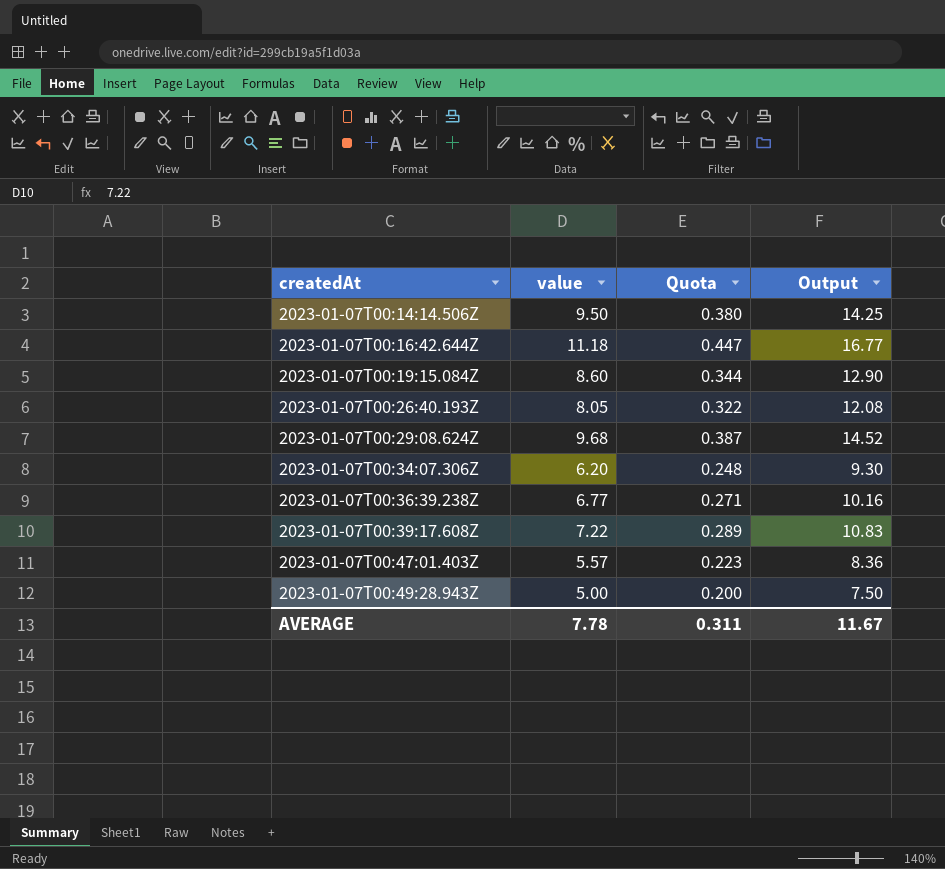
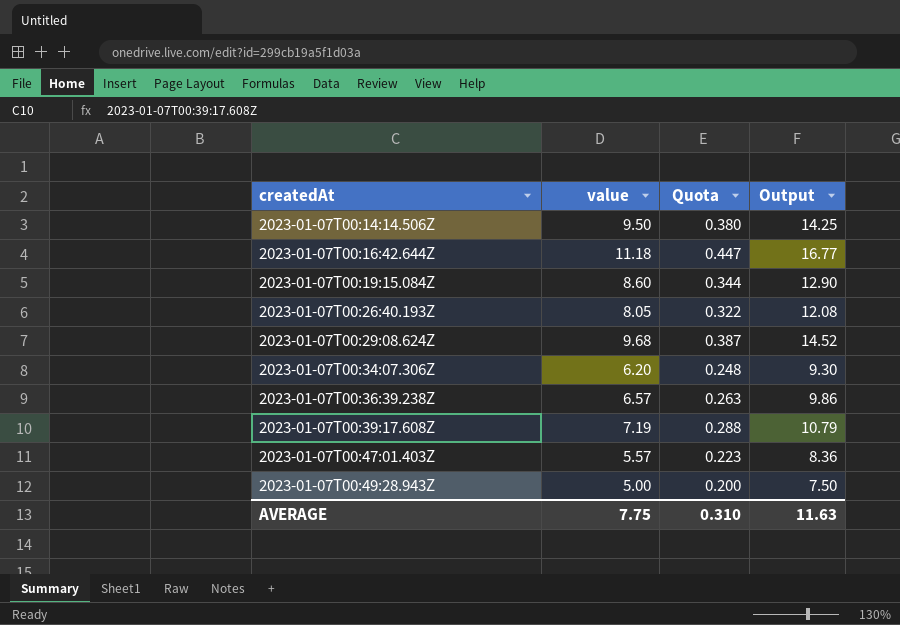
2023-01-07T00:36:39.238Z | value: 6.77 -> 6.57
2023-01-07T00:36:39.238Z | Quota: 0.271 -> 0.263
2023-01-07T00:36:39.238Z | Output: 10.16 -> 9.86
2023-01-07T00:39:17.608Z | value: 7.22 -> 7.19
2023-01-07T00:39:17.608Z | Quota: 0.289 -> 0.288
2023-01-07T00:39:17.608Z | Output: 10.83 -> 10.79
AVERAGE | value: 7.78 -> 7.75
AVERAGE | Quota: 0.311 -> 0.310
AVERAGE | Output: 11.67 -> 11.63

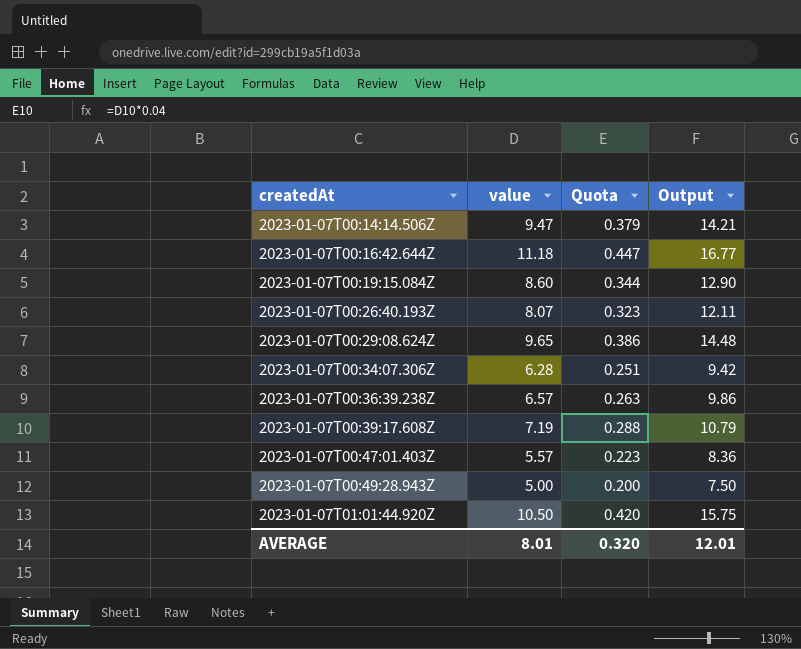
2023-01-07T00:14:14.506Z | value: 9.50 -> 9.47
2023-01-07T00:14:14.506Z | Quota: 0.380 -> 0.379
2023-01-07T00:14:14.506Z | Output: 14.25 -> 14.21
2023-01-07T00:26:40.193Z | value: 8.05 -> 8.07
2023-01-07T00:26:40.193Z | Quota: 0.322 -> 0.323
2023-01-07T00:26:40.193Z | Output: 12.08 -> 12.11
2023-01-07T00:29:08.624Z | value: 9.68 -> 9.65
2023-01-07T00:29:08.624Z | Quota: 0.387 -> 0.386
2023-01-07T00:29:08.624Z | Output: 14.52 -> 14.48
2023-01-07T00:34:07.306Z | value: 6.20 -> 6.28
2023-01-07T00:34:07.306Z | Quota: 0.248 -> 0.251
2023-01-07T00:34:07.306Z | Output: 9.30 -> 9.42
row 2023-01-07T01:01:44.920Z: none -> 10.50 | 0.420 | 15.75
AVERAGE | value: 7.75 -> 8.01
AVERAGE | Quota: 0.310 -> 0.320
AVERAGE | Output: 11.63 -> 12.01

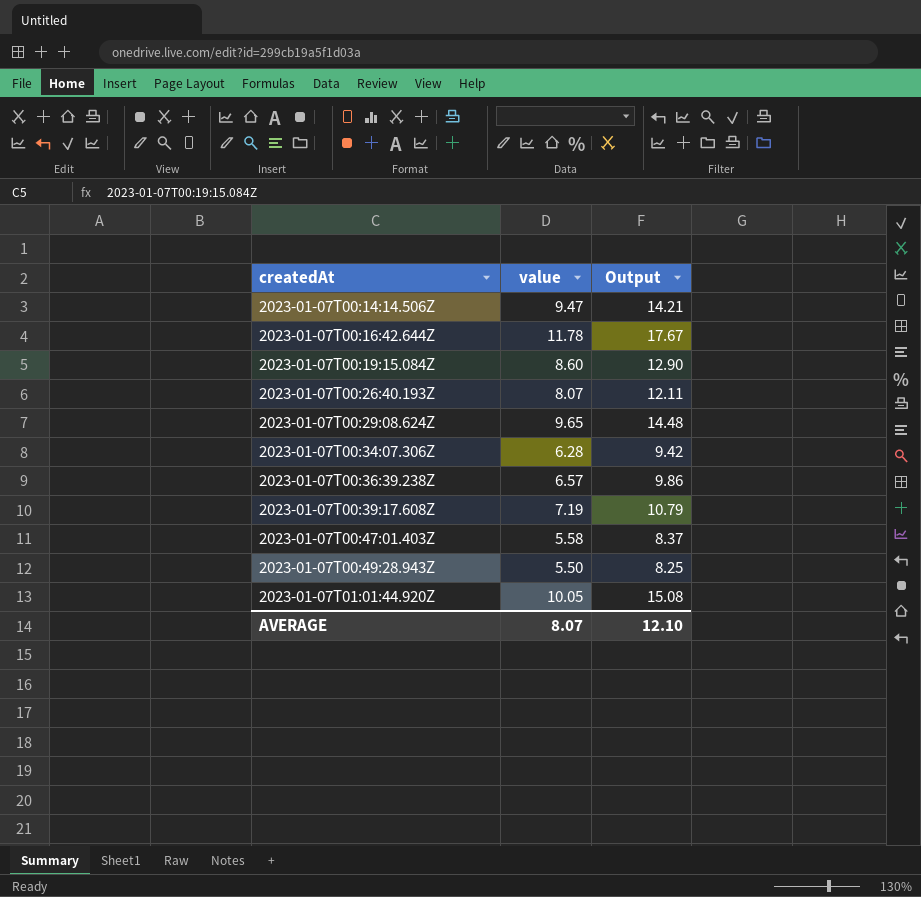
column Quota | formula: [value] * 0.04 -> none
2023-01-07T00:16:42.644Z | value: 11.18 -> 11.78
2023-01-07T00:16:42.644Z | Output: 16.77 -> 17.67
2023-01-07T00:47:01.403Z | value: 5.57 -> 5.58
2023-01-07T00:47:01.403Z | Output: 8.36 -> 8.37
2023-01-07T00:49:28.943Z | value: 5.00 -> 5.50
2023-01-07T00:49:28.943Z | Output: 7.50 -> 8.25
2023-01-07T01:01:44.920Z | value: 10.50 -> 10.05
2023-01-07T01:01:44.920Z | Output: 15.75 -> 15.08
AVERAGE | value: 8.01 -> 8.07
AVERAGE | Output: 12.01 -> 12.10

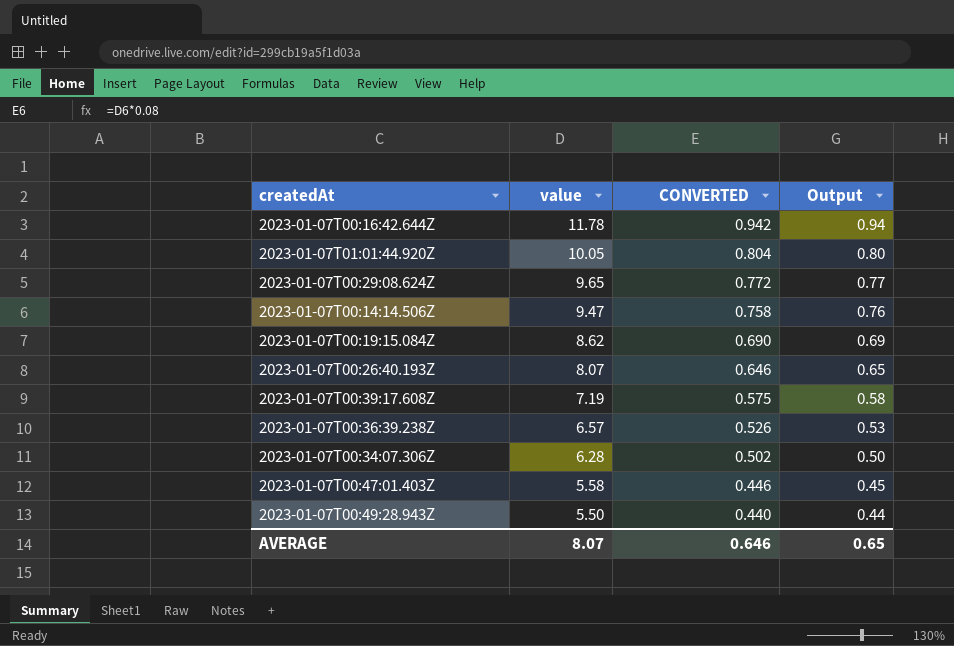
row order: createdAt ascending -> value descending
column CONVERTED | formula: none -> [value] * 0.08
column Output | formula: [value] * 1.5 -> [value] * 0.08
2023-01-07T00:19:15.084Z | value: 8.60 -> 8.62
AVERAGE | Output: 12.10 -> 0.65

